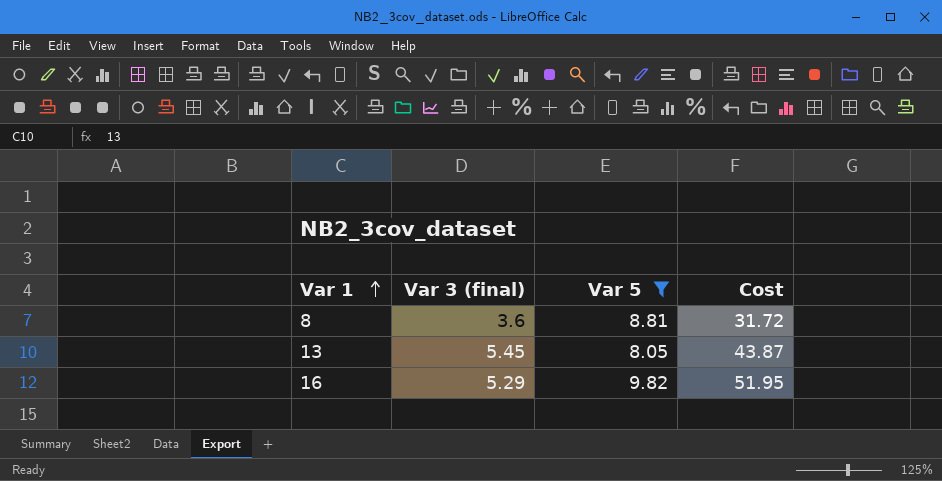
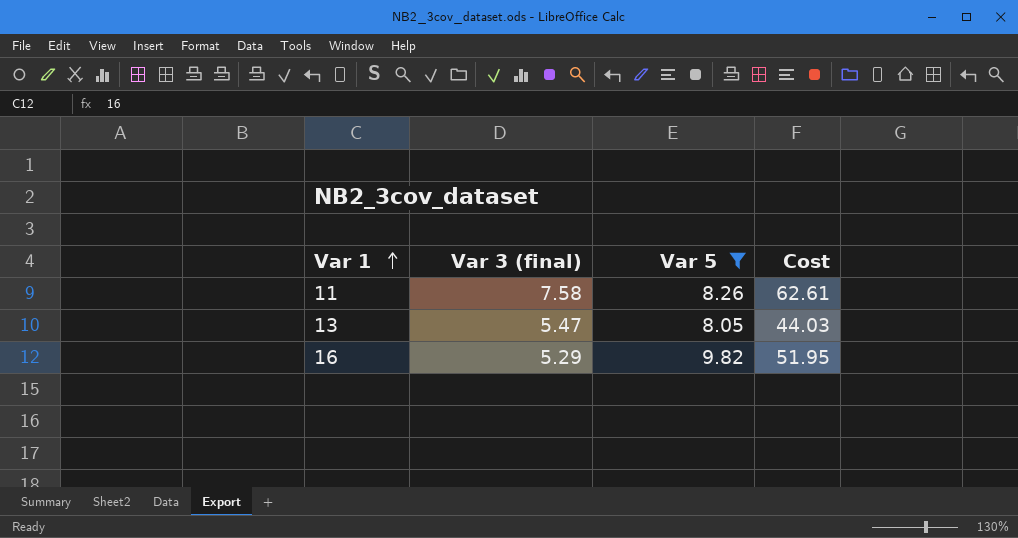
row 8: 3.6 | 8.81 | 31.72 -> none
row 11: none -> 7.58 | 8.26 | 62.61
13 | Var 3 (final): 5.45 -> 5.47
13 | Cost: 43.87 -> 44.03

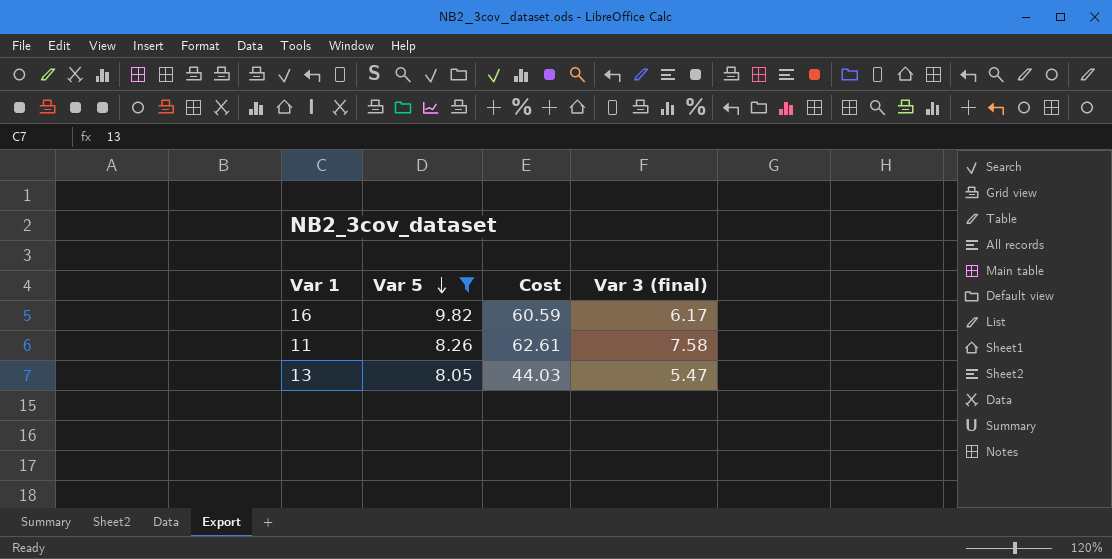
row order: Var 1 ascending -> Var 5 descending
column Var 3 (final) | position: 2 -> 4
16 | Cost: 51.95 -> 60.59
16 | Var 3 (final): 5.29 -> 6.17

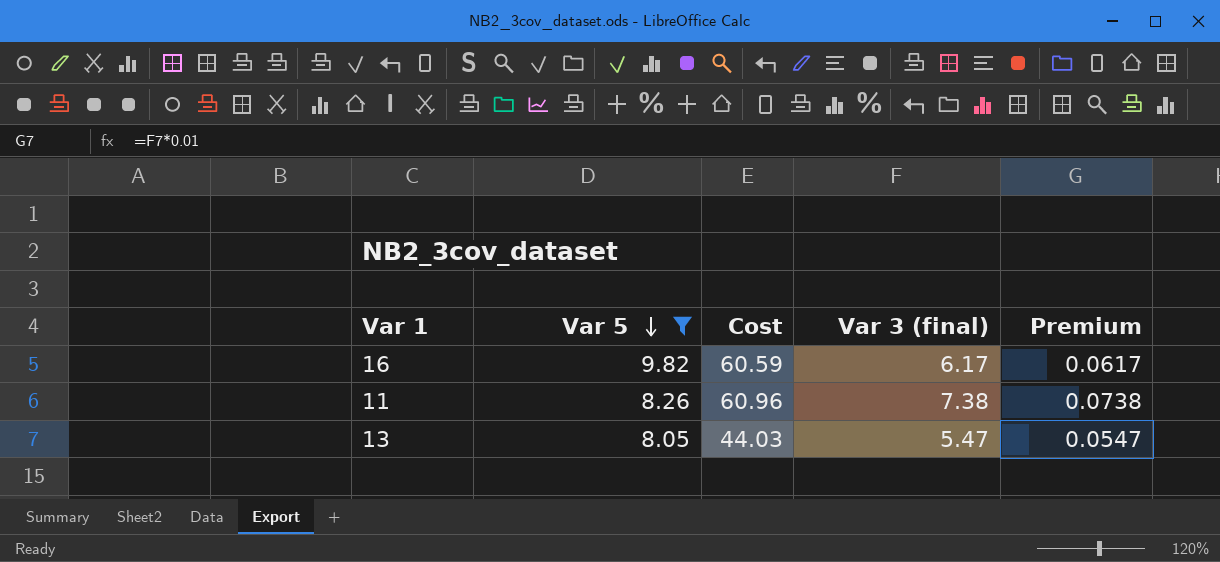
column Premium | formula: none -> [Var 3 (final)] * 0.01
11 | Cost: 62.61 -> 60.96
11 | Var 3 (final): 7.58 -> 7.38

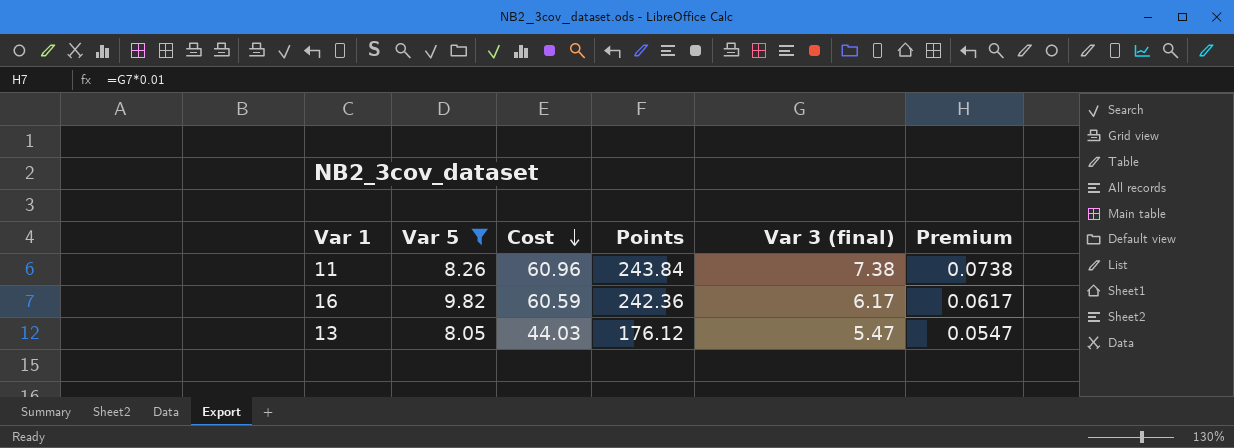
row order: Var 5 descending -> Cost descending
column Points | formula: none -> [Cost] * 4

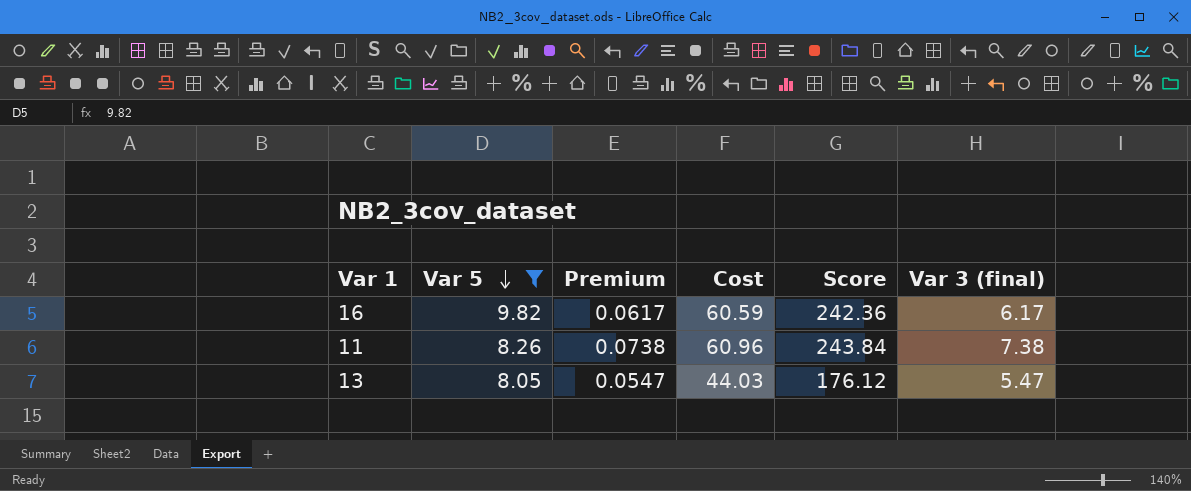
row order: Cost descending -> Var 5 descending
column Premium | position: 6 -> 3
column name: Points -> Score

